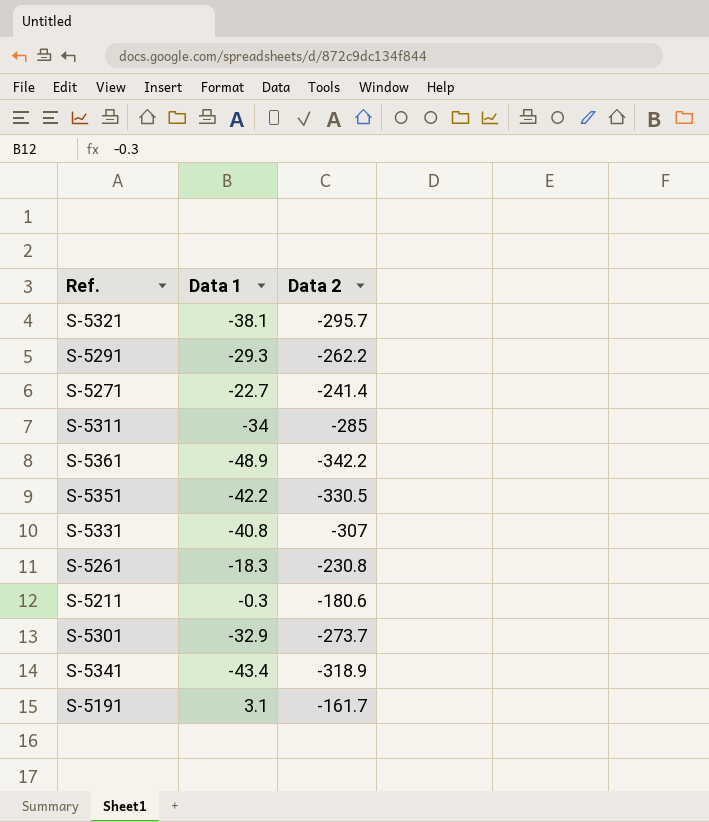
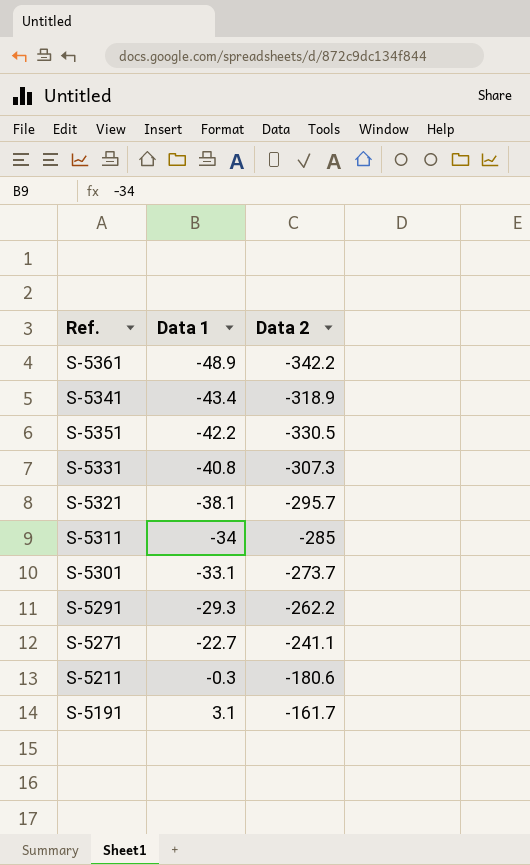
row order: none -> Data 1 ascending
row S-5261: -18.3 | -230.8 -> none
S-5331 | Data 2: -307 -> -307.3
S-5301 | Data 1: -32.9 -> -33.1
S-5271 | Data 2: -241.4 -> -241.1

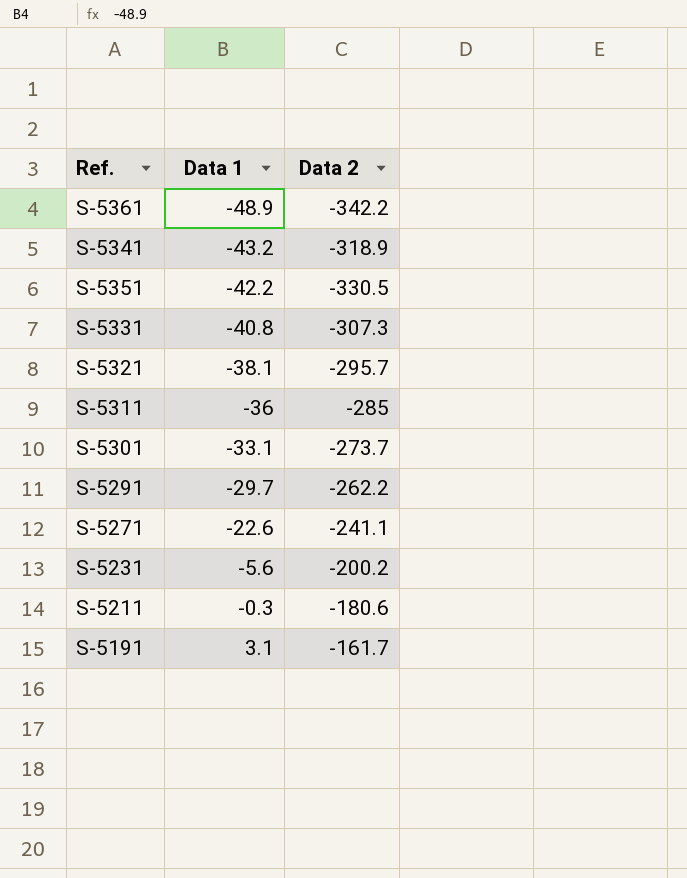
S-5341 | Data 1: -43.4 -> -43.2
S-5311 | Data 1: -34 -> -36
S-5291 | Data 1: -29.3 -> -29.7
S-5271 | Data 1: -22.7 -> -22.6
row S-5231: none -> -5.6 | -200.2

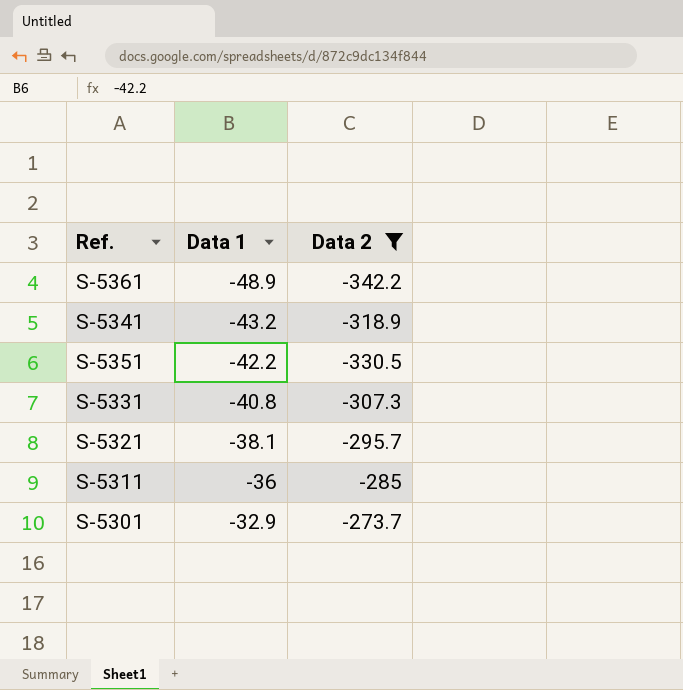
filter: none -> Data 2 <= -273.7
S-5301 | Data 1: -33.1 -> -32.9

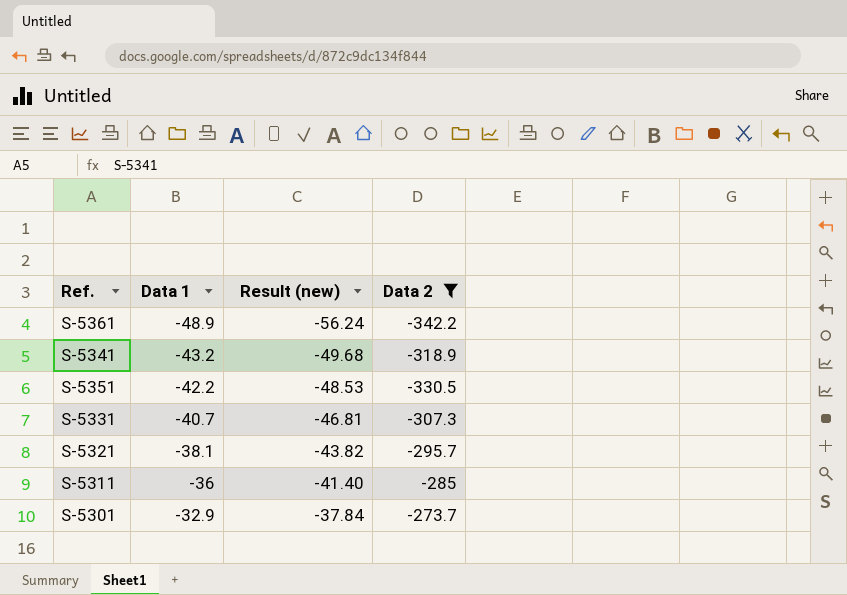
column Result (new) | formula: none -> [Data 1] * 1.15
S-5331 | Data 1: -40.8 -> -40.7

